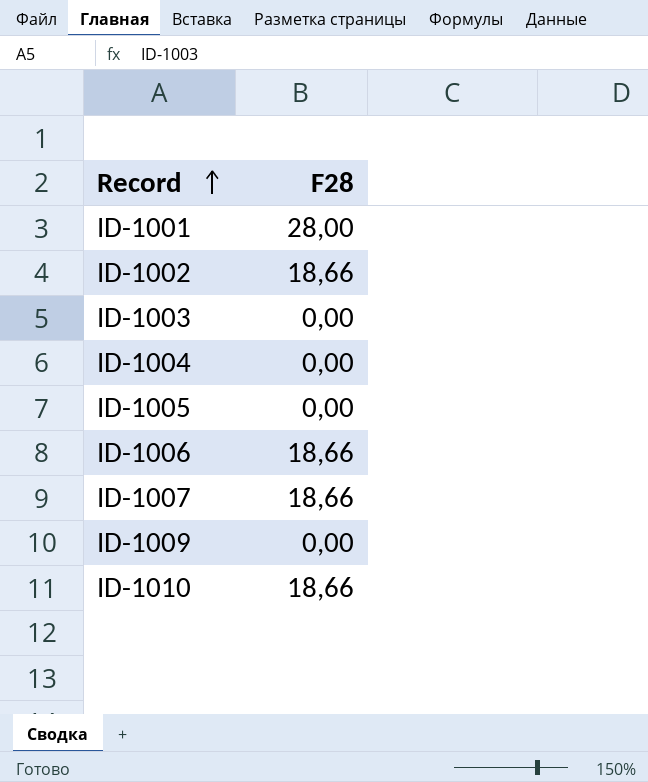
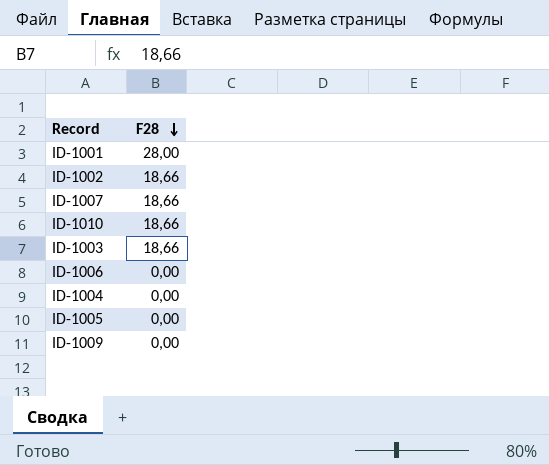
row order: Record ascending -> F28 descending
ID-1003 | F28: 0,00 -> 18,66
ID-1006 | F28: 18,66 -> 0,00

